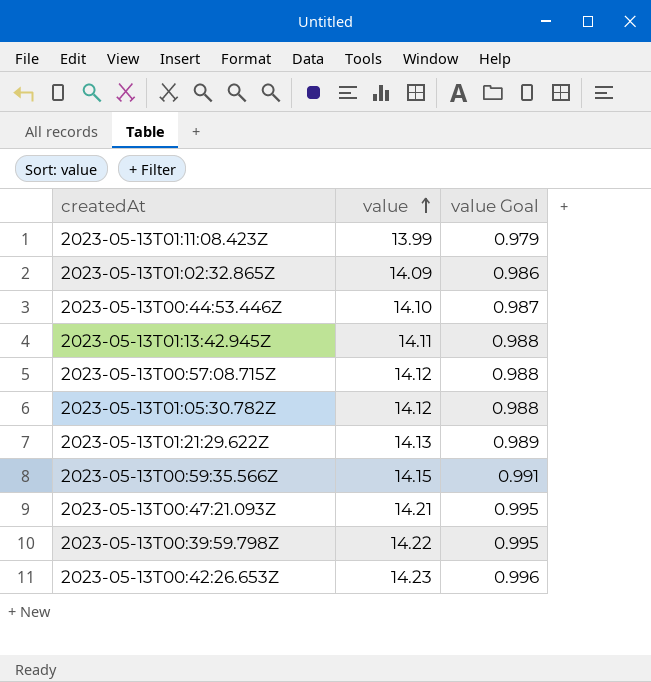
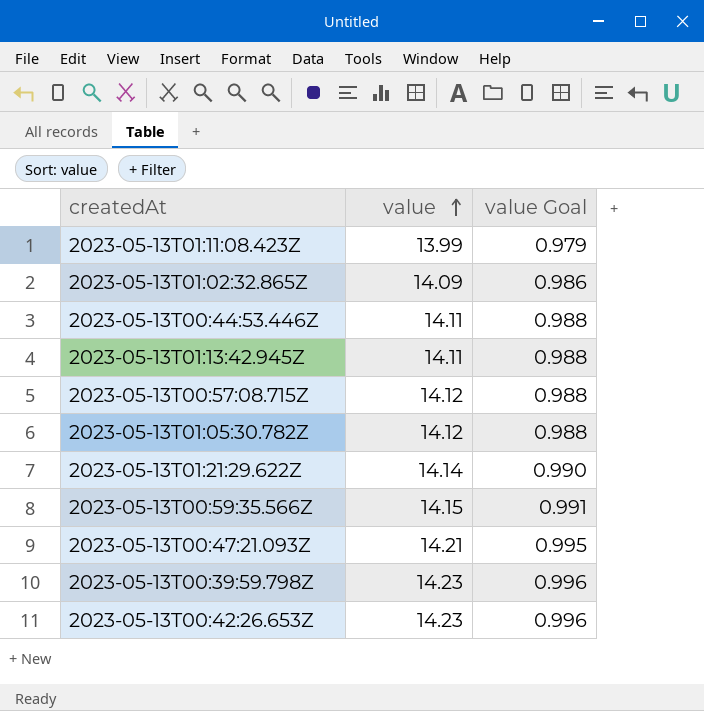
2023-05-13T00:44:53.446Z | value: 14.10 -> 14.11
2023-05-13T00:44:53.446Z | value Goal: 0.987 -> 0.988
2023-05-13T01:21:29.622Z | value: 14.13 -> 14.14
2023-05-13T01:21:29.622Z | value Goal: 0.989 -> 0.990
2023-05-13T00:39:59.798Z | value: 14.22 -> 14.23
2023-05-13T00:39:59.798Z | value Goal: 0.995 -> 0.996

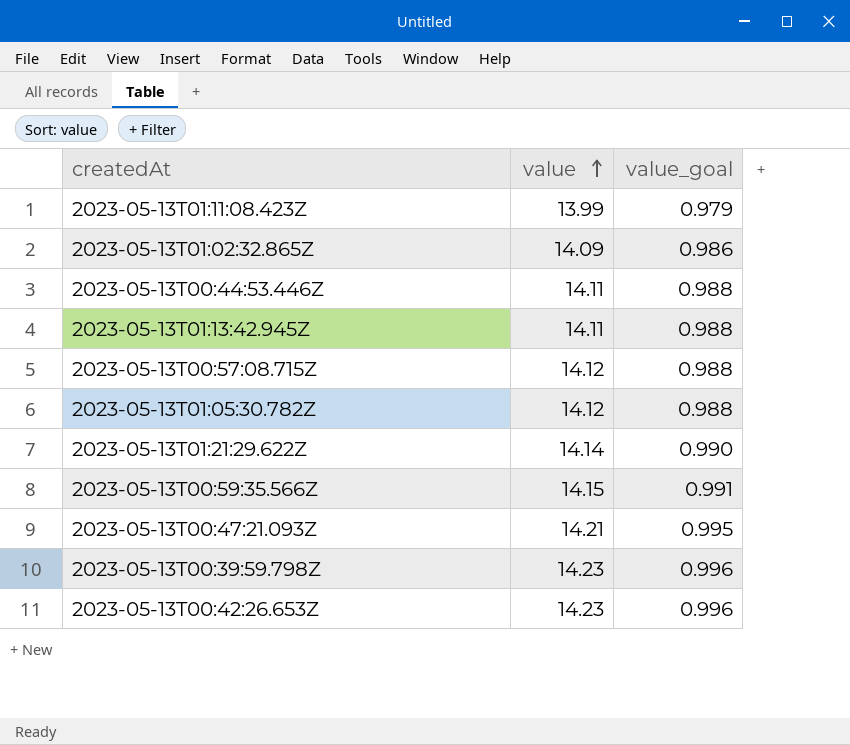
column name: value Goal -> value_goal

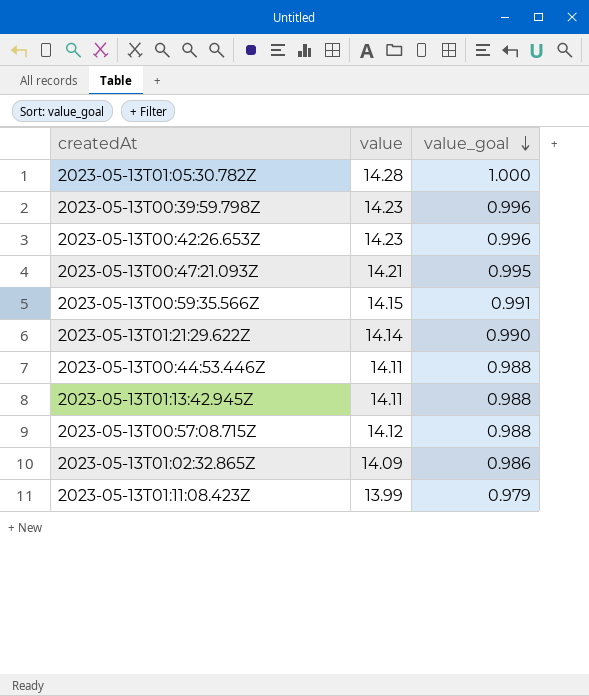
row order: value ascending -> value_goal descending
2023-05-13T01:05:30.782Z | value: 14.12 -> 14.28
2023-05-13T01:05:30.782Z | value_goal: 0.988 -> 1.000

